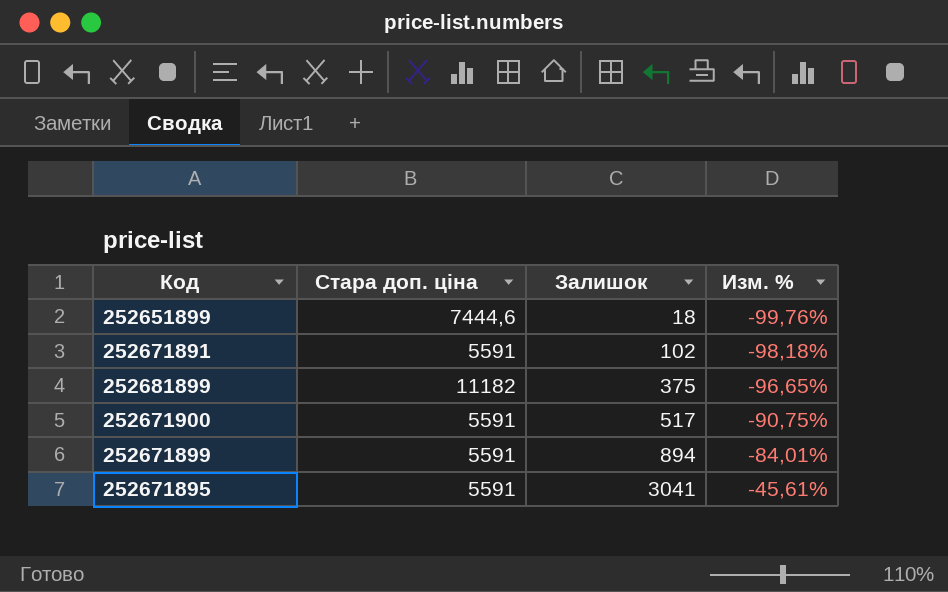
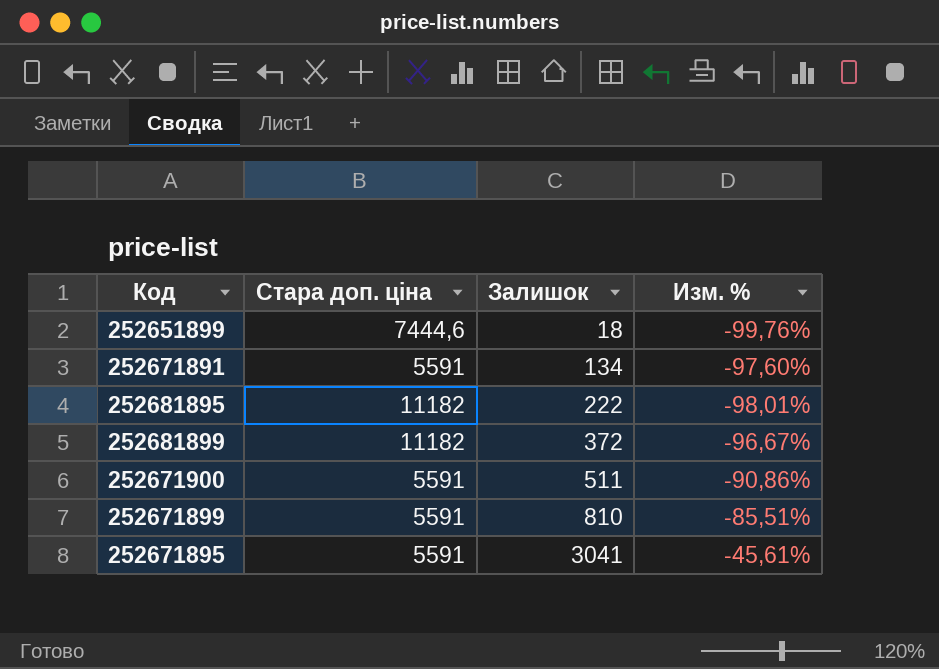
252671891 | Залишок: 102 -> 134
252671891 | Изм. %: -98,18% -> -97,60%
row 252681895: none -> 11182 | 222 | -98,01%
252681899 | Залишок: 375 -> 372
252681899 | Изм. %: -96,65% -> -96,67%
252671900 | Залишок: 517 -> 511
252671900 | Изм. %: -90,75% -> -90,86%
252671899 | Залишок: 894 -> 810
252671899 | Изм. %: -84,01% -> -85,51%

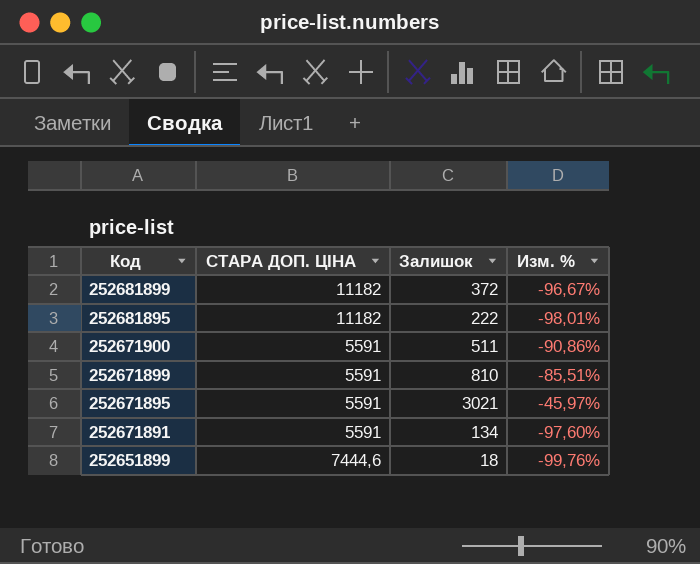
row order: Залишок ascending -> Код descending
column name: Стара доп. ціна -> СТАРА ДОП. ЦІНА
252671895 | Залишок: 3041 -> 3021
252671895 | Изм. %: -45,61% -> -45,97%

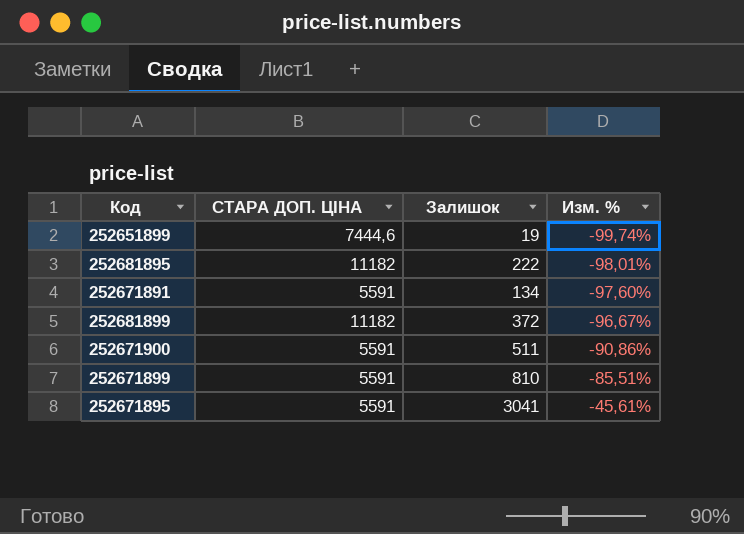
row order: Код descending -> Изм. % ascending
252651899 | Залишок: 18 -> 19
252651899 | Изм. %: -99,76% -> -99,74%
252671895 | Залишок: 3021 -> 3041
252671895 | Изм. %: -45,97% -> -45,61%

